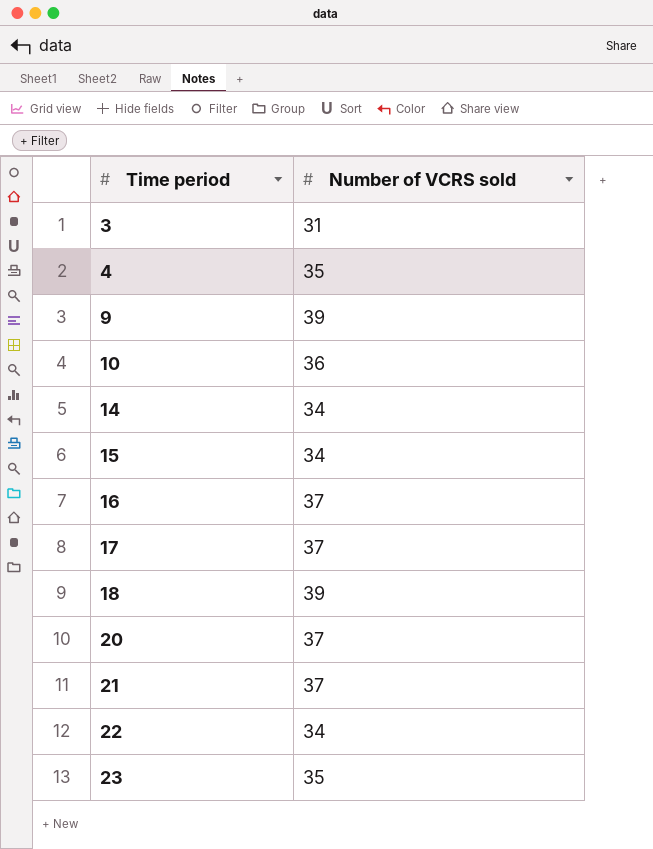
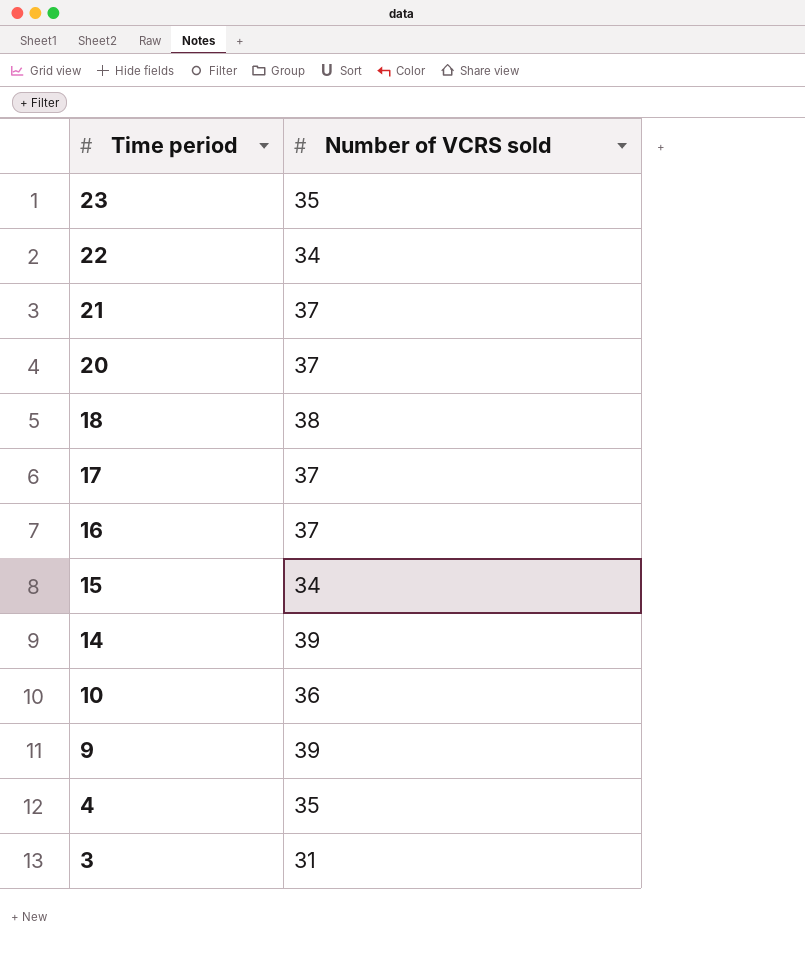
row order: Time period ascending -> Time period descending
18 | Number of VCRS sold: 39 -> 38
14 | Number of VCRS sold: 34 -> 39

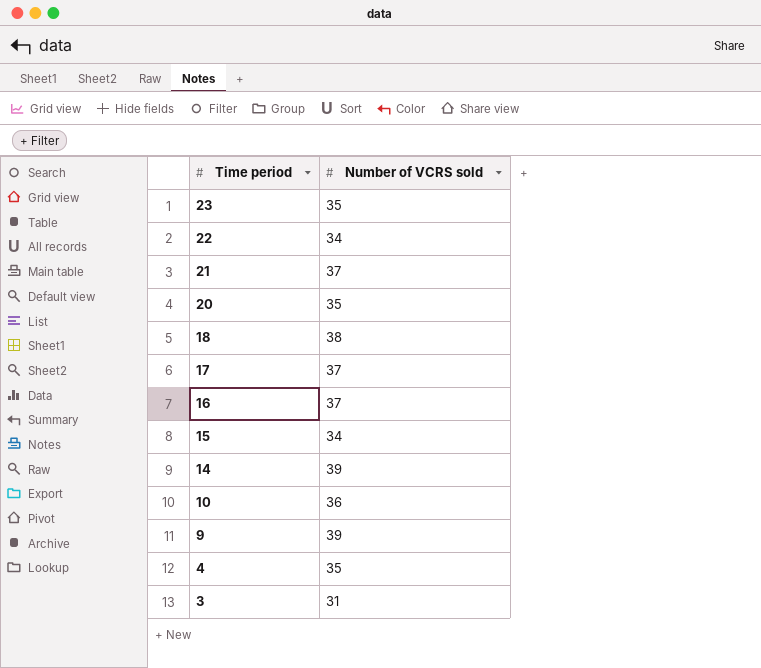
20 | Number of VCRS sold: 37 -> 35

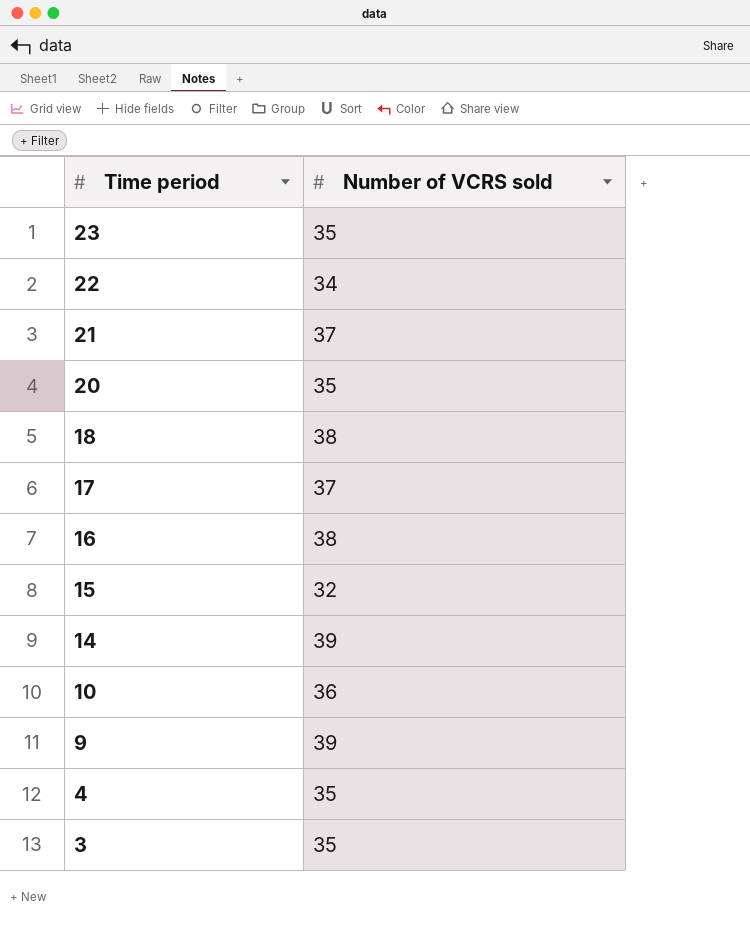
16 | Number of VCRS sold: 37 -> 38
15 | Number of VCRS sold: 34 -> 32
3 | Number of VCRS sold: 31 -> 35

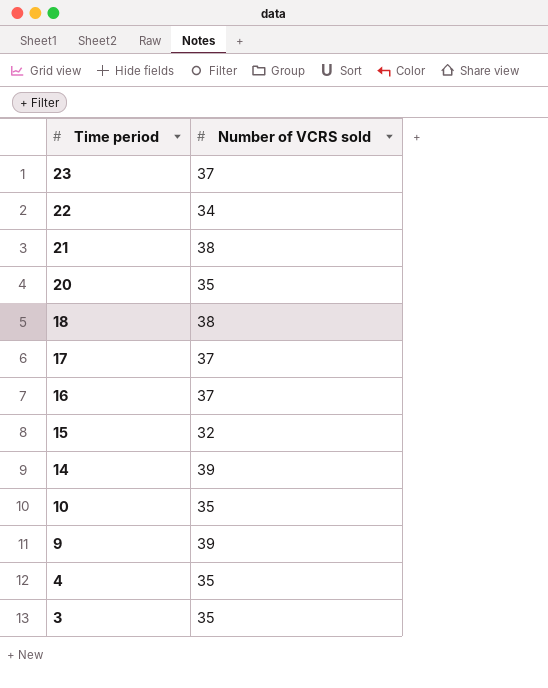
23 | Number of VCRS sold: 35 -> 37
21 | Number of VCRS sold: 37 -> 38
16 | Number of VCRS sold: 38 -> 37
10 | Number of VCRS sold: 36 -> 35

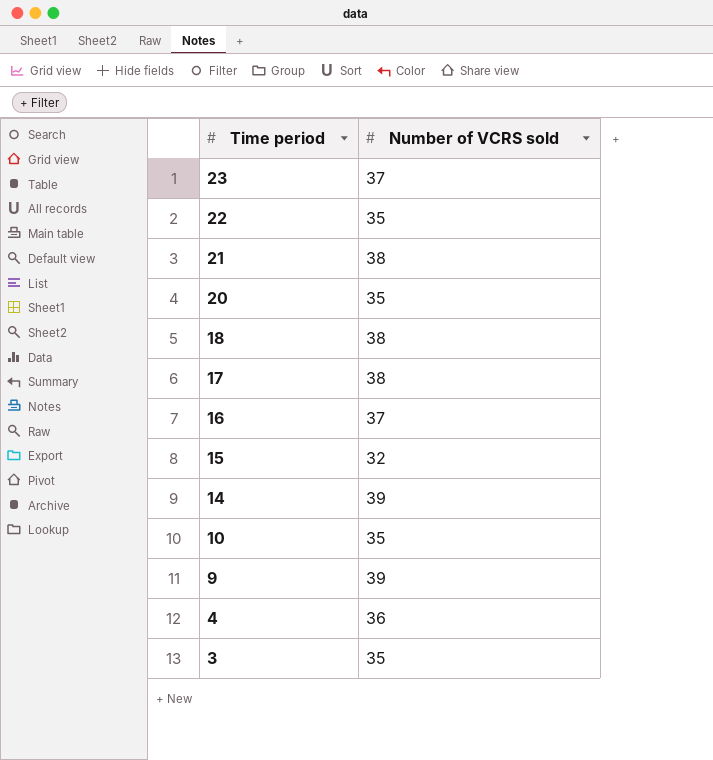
22 | Number of VCRS sold: 34 -> 35
17 | Number of VCRS sold: 37 -> 38
4 | Number of VCRS sold: 35 -> 36

